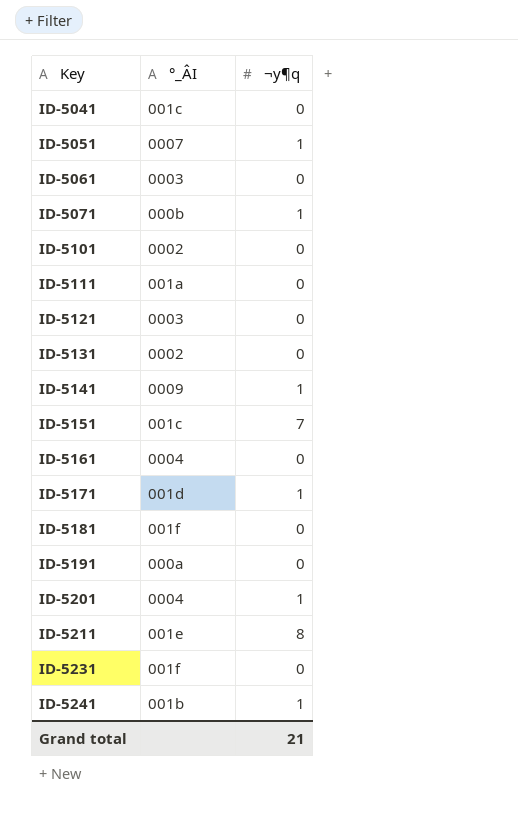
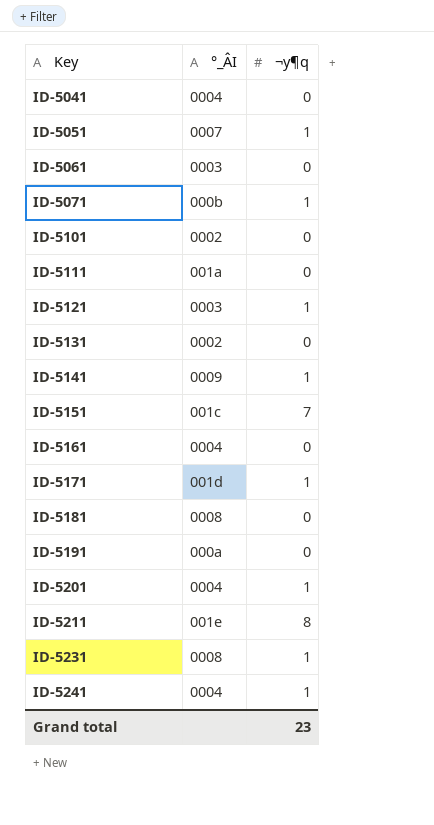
ID-5041 | °_ÂI: 001c -> 0004
ID-5121 | ¬y¶q: 0 -> 1
ID-5181 | °_ÂI: 001f -> 0008
ID-5231 | °_ÂI: 001f -> 0008
ID-5231 | ¬y¶q: 0 -> 1
ID-5241 | °_ÂI: 001b -> 0004
Grand total | ¬y¶q: 21 -> 23

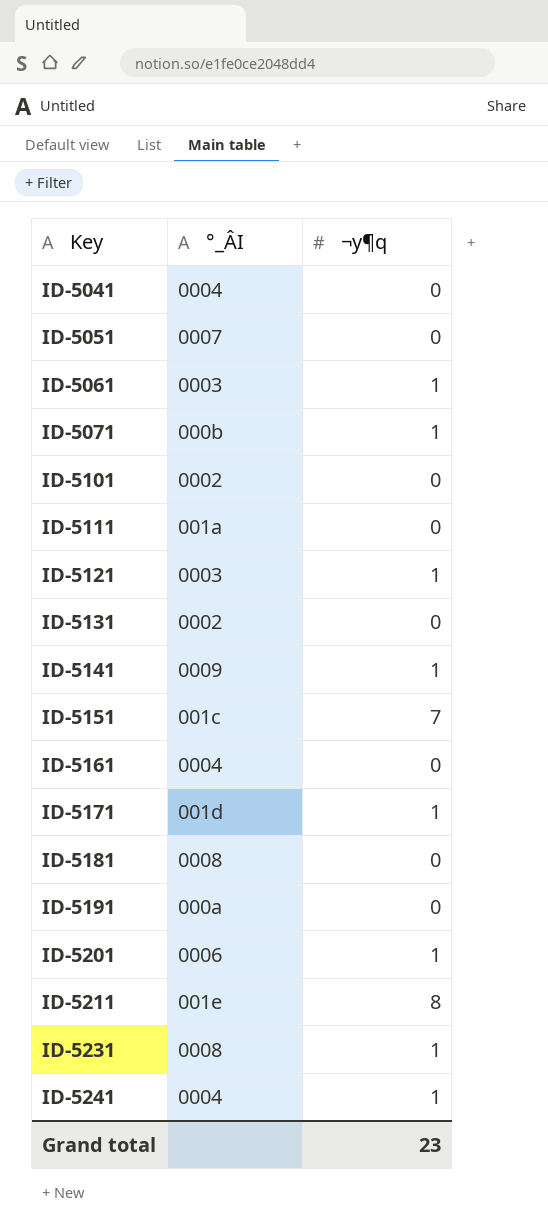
ID-5051 | ¬y¶q: 1 -> 0
ID-5061 | ¬y¶q: 0 -> 1
ID-5201 | °_ÂI: 0004 -> 0006

